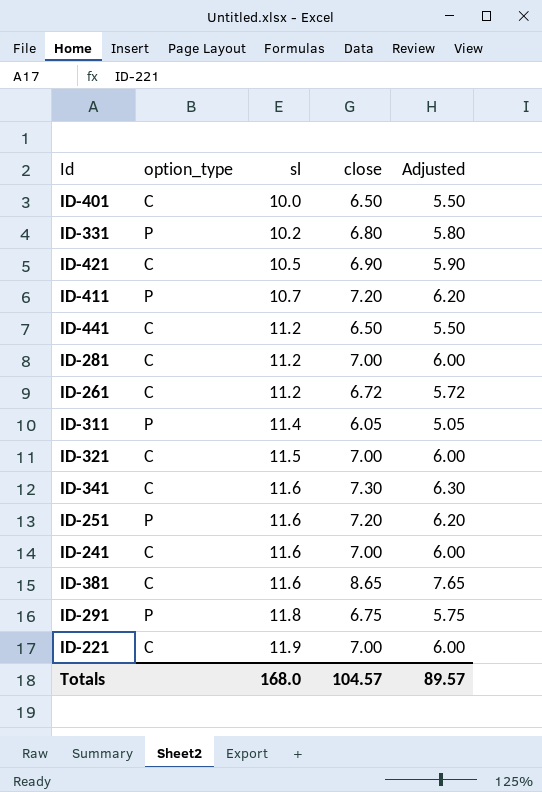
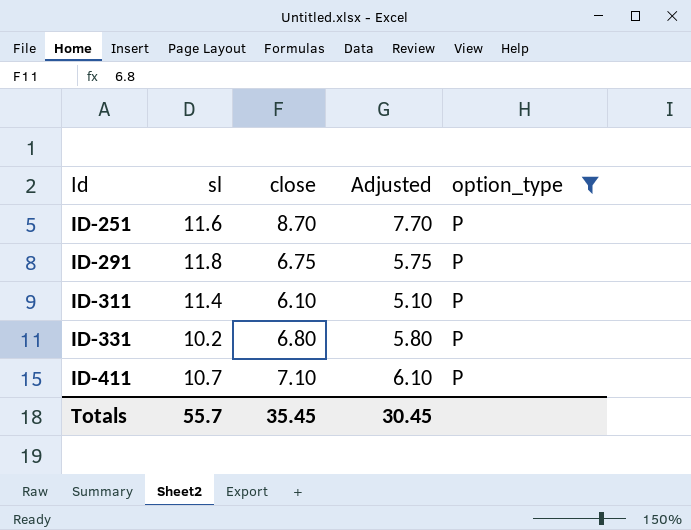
filter: none -> option_type = P
row order: sl ascending -> Id ascending
column option_type | position: 2 -> 5
ID-251 | close: 7.20 -> 8.70
ID-251 | Adjusted: 6.20 -> 7.70
ID-311 | close: 6.05 -> 6.10
ID-311 | Adjusted: 5.05 -> 5.10
ID-411 | close: 7.20 -> 7.10
ID-411 | Adjusted: 6.20 -> 6.10
Totals | sl: 168.0 -> 55.7
Totals | close: 104.57 -> 35.45
Totals | Adjusted: 89.57 -> 30.45

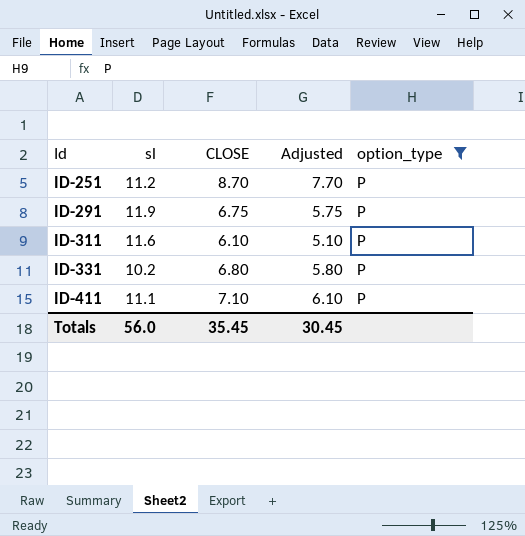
column name: close -> CLOSE
ID-251 | sl: 11.6 -> 11.2
ID-291 | sl: 11.8 -> 11.9
ID-311 | sl: 11.4 -> 11.6
ID-411 | sl: 10.7 -> 11.1
Totals | sl: 55.7 -> 56.0

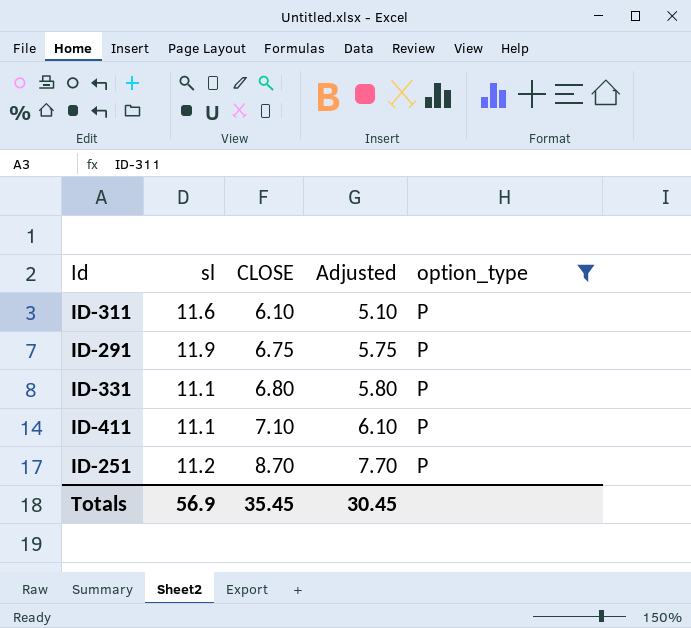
row order: Id ascending -> CLOSE ascending
ID-331 | sl: 10.2 -> 11.1
Totals | sl: 56.0 -> 56.9

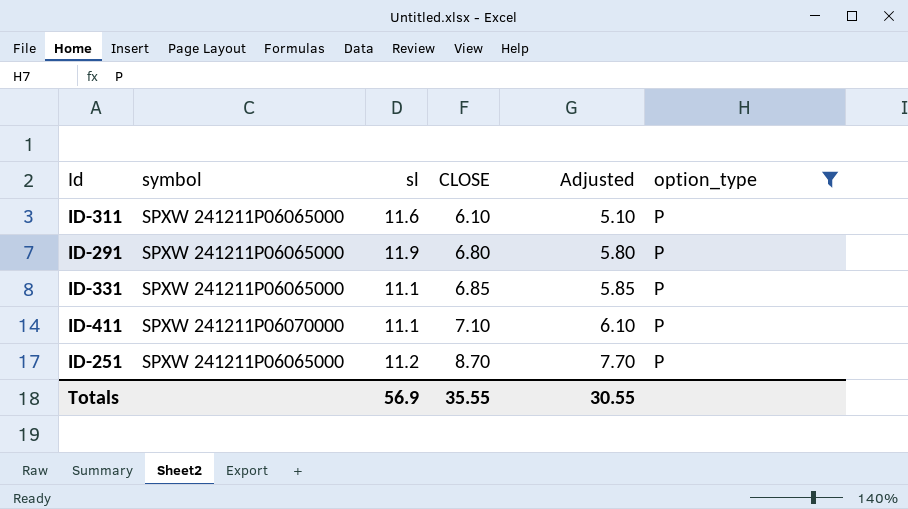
column symbol | position: none -> 2
ID-291 | CLOSE: 6.75 -> 6.80
ID-291 | Adjusted: 5.75 -> 5.80
ID-331 | CLOSE: 6.80 -> 6.85
ID-331 | Adjusted: 5.80 -> 5.85
Totals | CLOSE: 35.45 -> 35.55
Totals | Adjusted: 30.45 -> 30.55

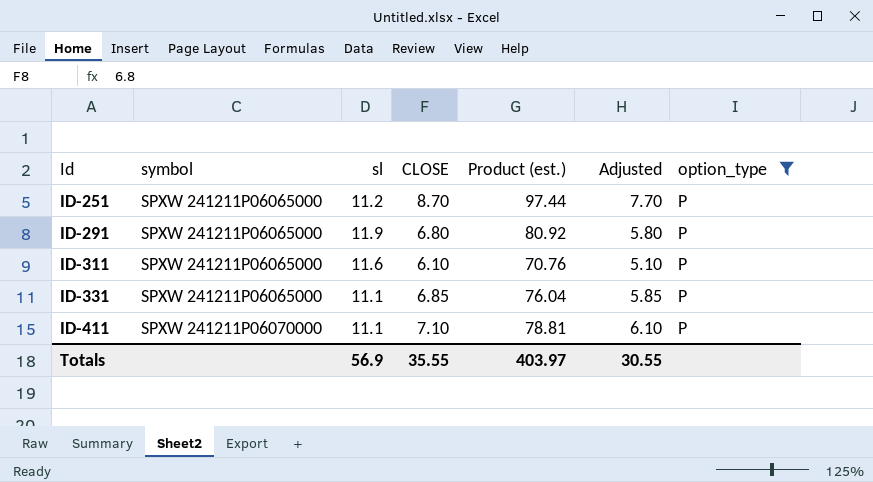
row order: CLOSE ascending -> Id ascending
column Product (est.) | formula: none -> [sl] * [CLOSE]

